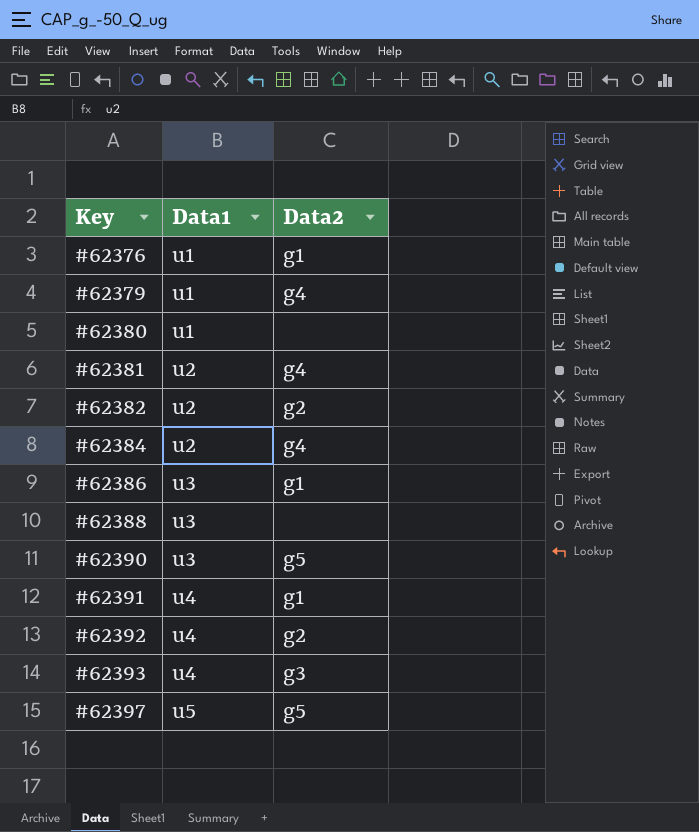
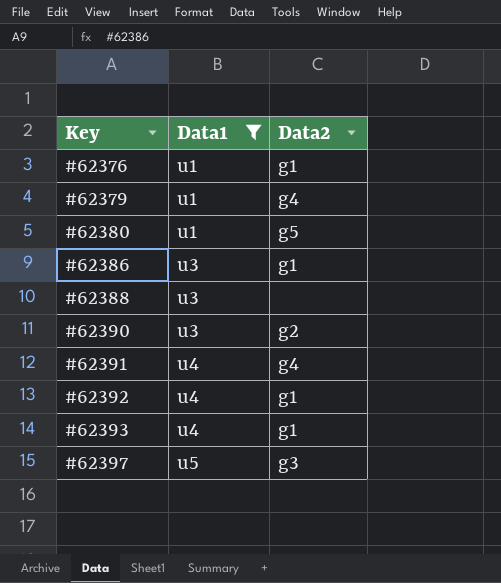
filter: none -> Data1 != u2
#62380 | Data2: none -> g5
#62390 | Data2: g5 -> g2
#62391 | Data2: g1 -> g4
#62392 | Data2: g2 -> g1
#62393 | Data2: g3 -> g1
#62397 | Data2: g5 -> g3

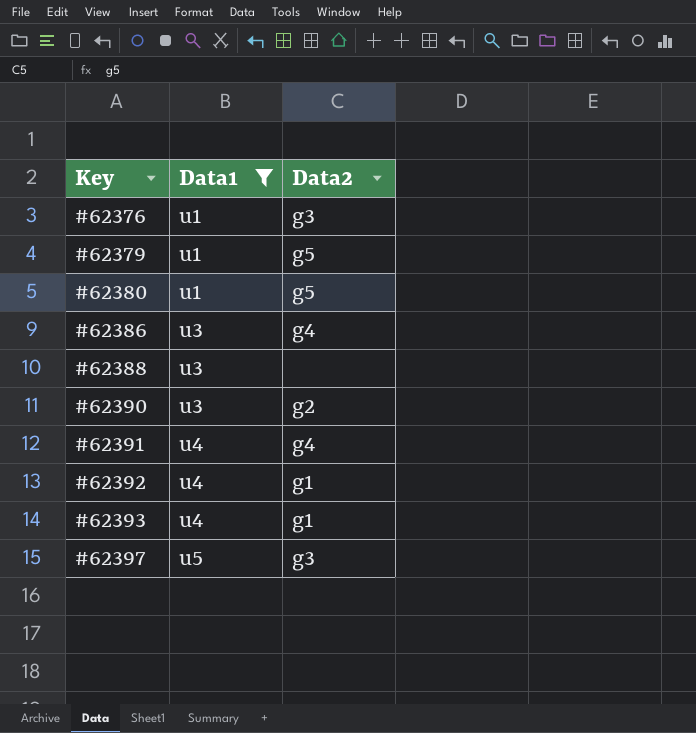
#62376 | Data2: g1 -> g3
#62379 | Data2: g4 -> g5
#62386 | Data2: g1 -> g4

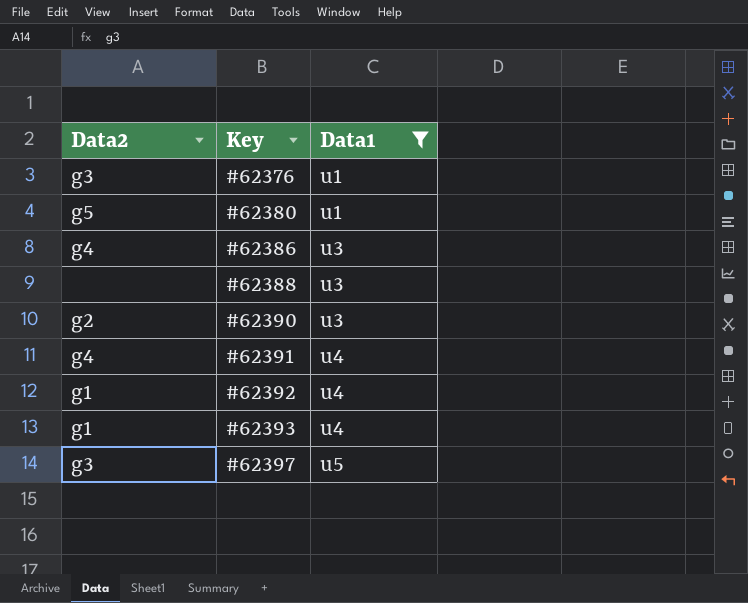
column Data2 | position: 3 -> 1
row #62379: u1 | g5 -> none

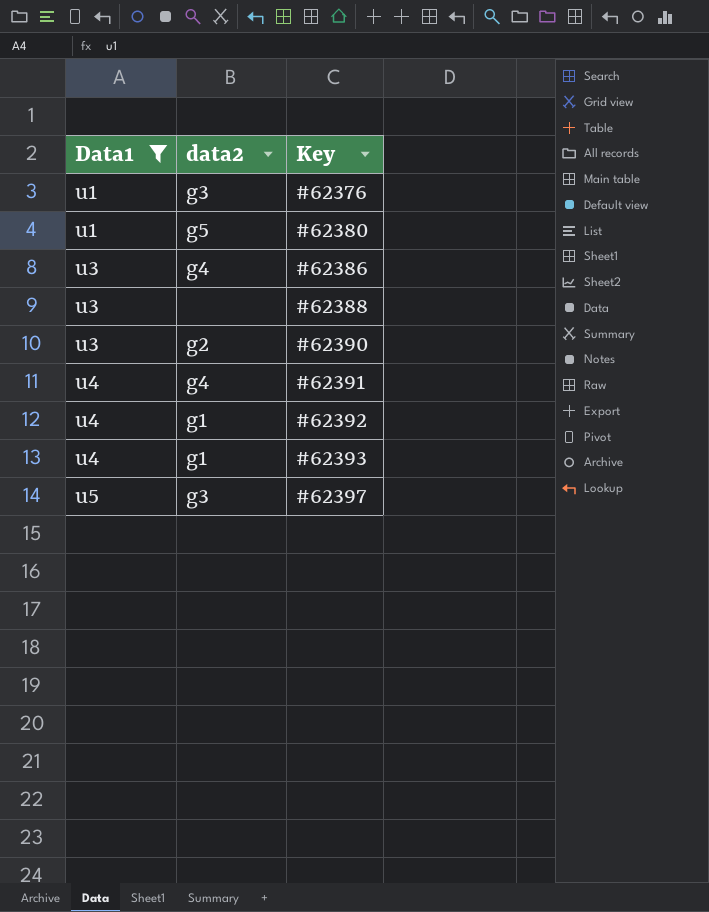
column Data1 | position: 3 -> 1
column name: Data2 -> data2

